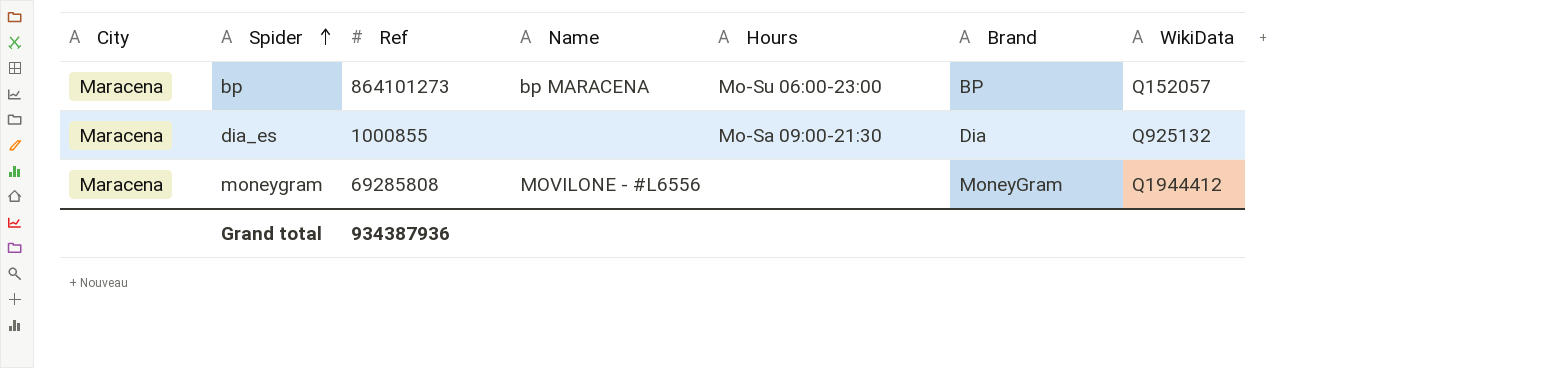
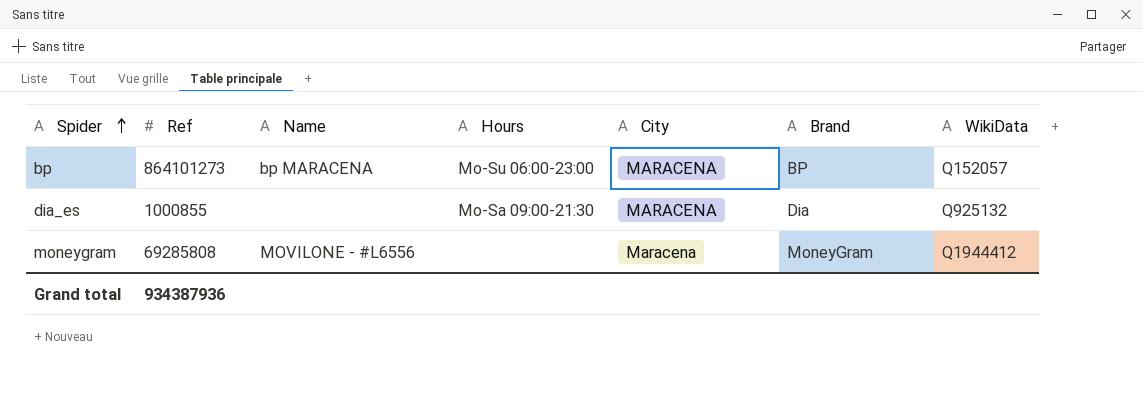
column City | position: 1 -> 5
bp | City: Maracena -> MARACENA
dia_es | City: Maracena -> MARACENA

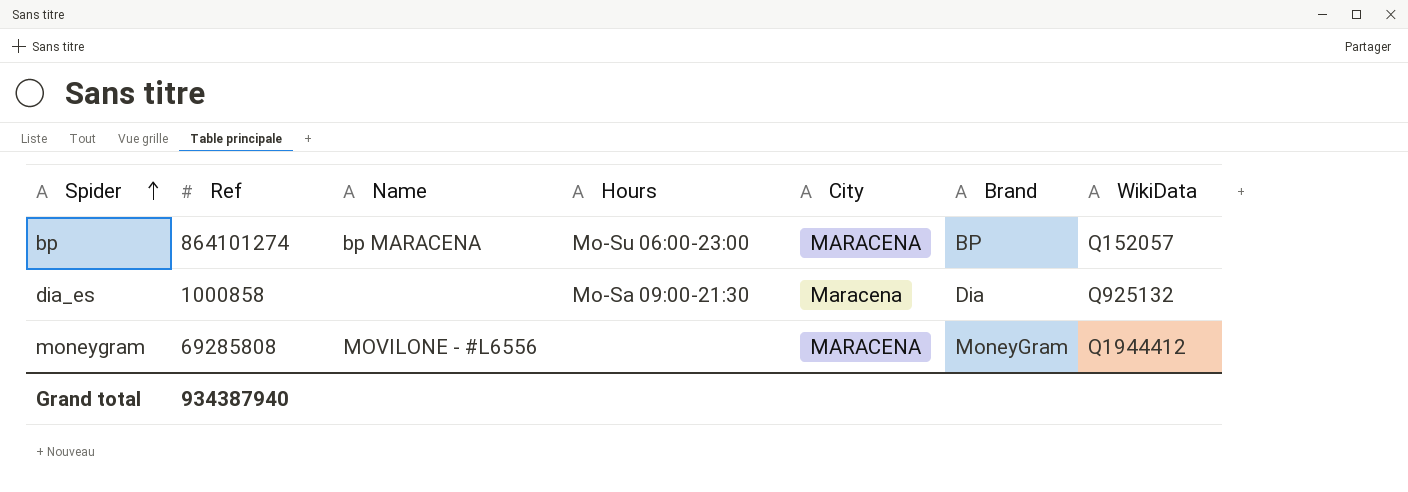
bp | Ref: 864101273 -> 864101274
dia_es | Ref: 1000855 -> 1000858
dia_es | City: MARACENA -> Maracena
moneygram | City: Maracena -> MARACENA
Grand total | Ref: 934387936 -> 934387940

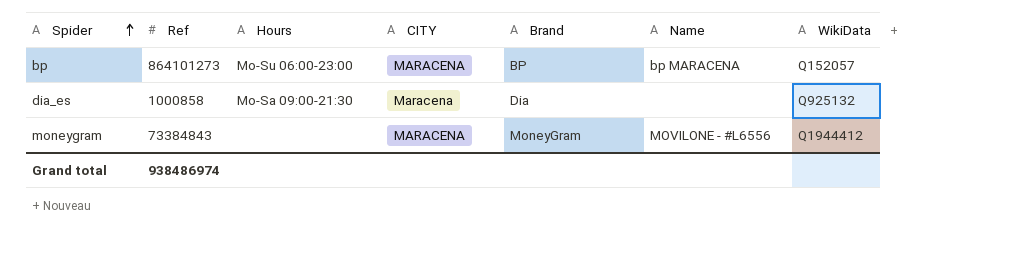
column name: City -> CITY
column Name | position: 3 -> 6
bp | Ref: 864101274 -> 864101273
moneygram | Ref: 69285808 -> 73384843
Grand total | Ref: 934387940 -> 938486974

